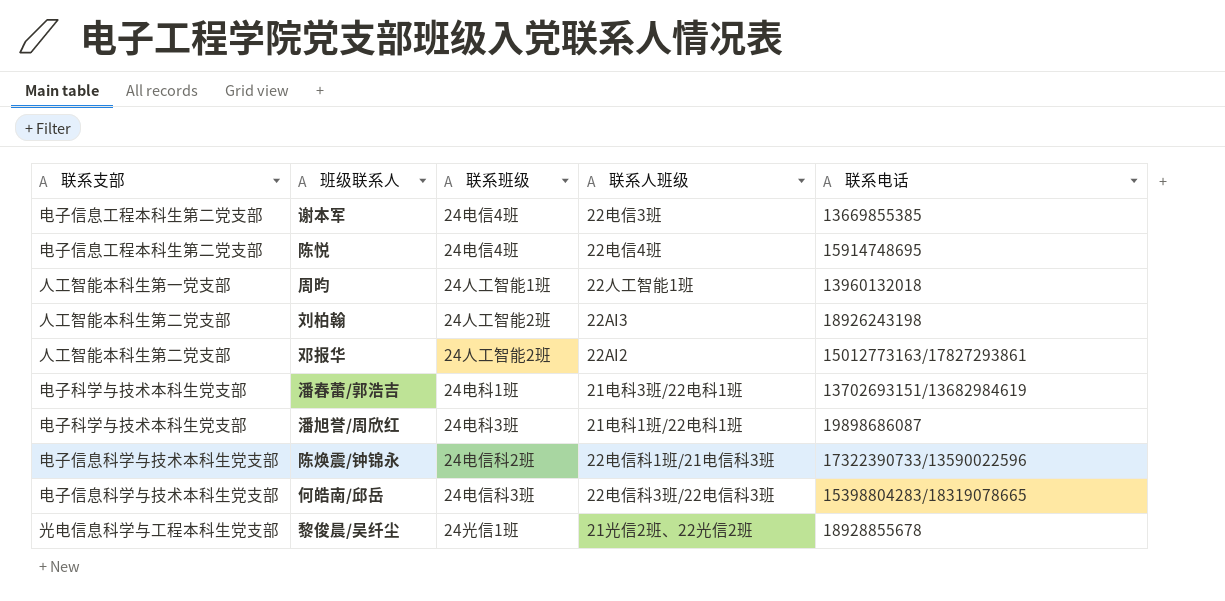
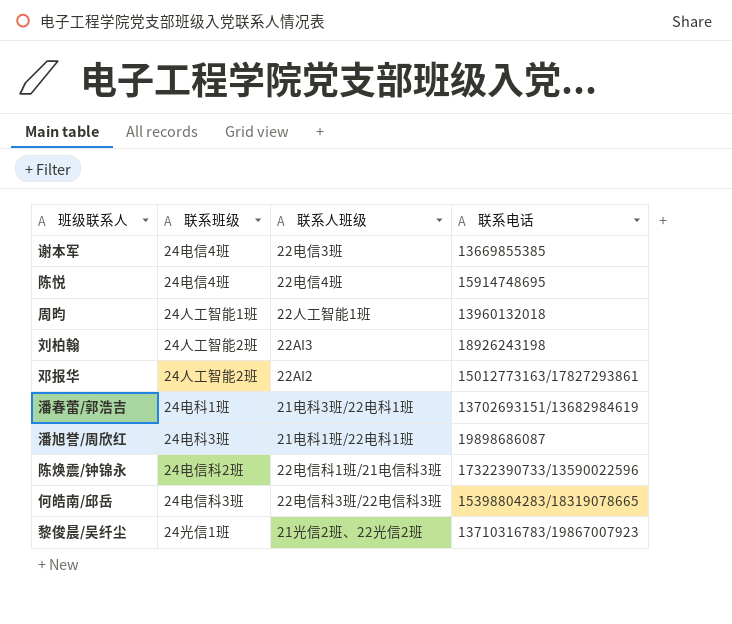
column 联系支部 | position: 1 -> none
黎俊晨/吴纤尘 | 联系电话: 18928855678 -> 13710316783/19867007923

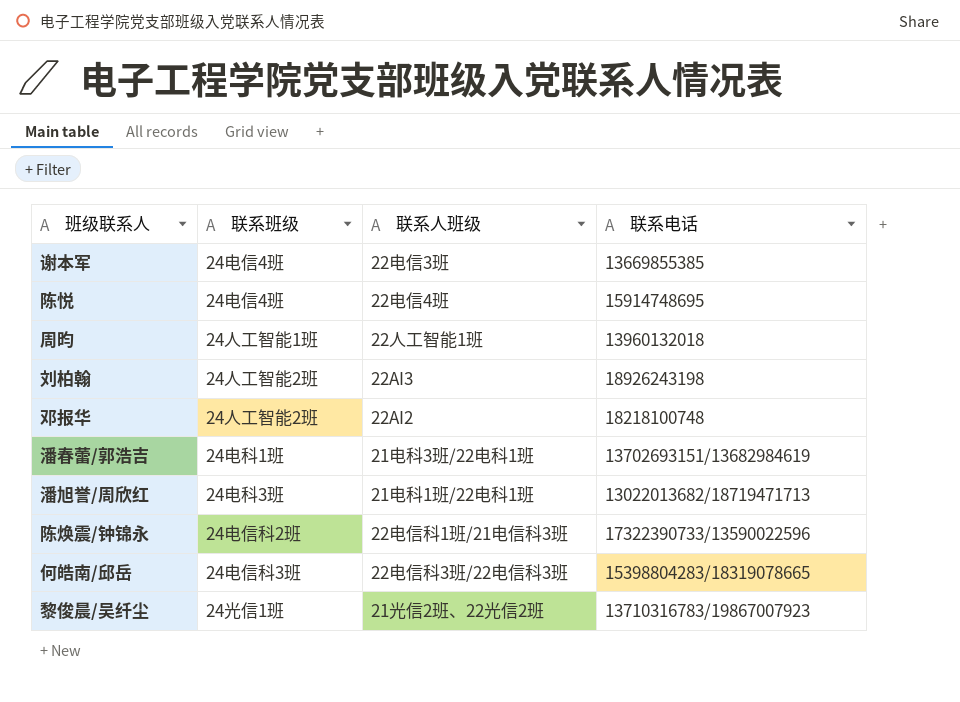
邓报华 | 联系电话: 15012773163/17827293861 -> 18218100748
潘旭誉/周欣红 | 联系电话: 19898686087 -> 13022013682/18719471713

